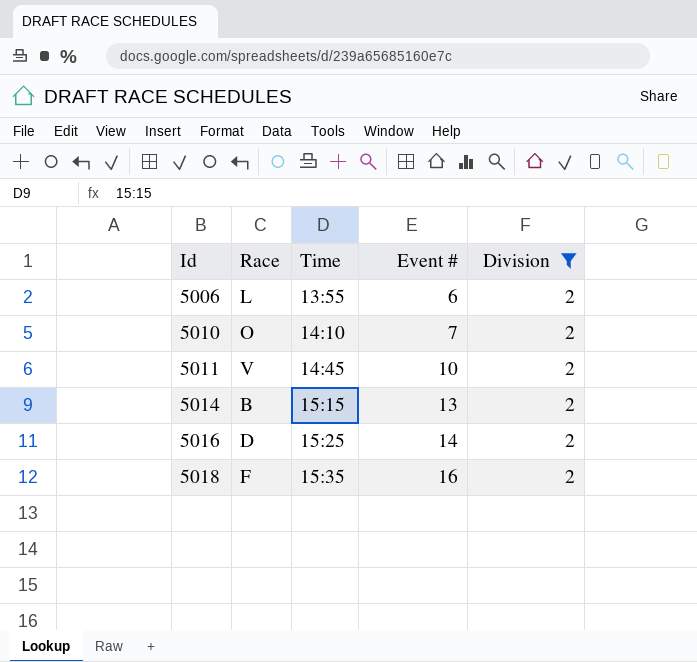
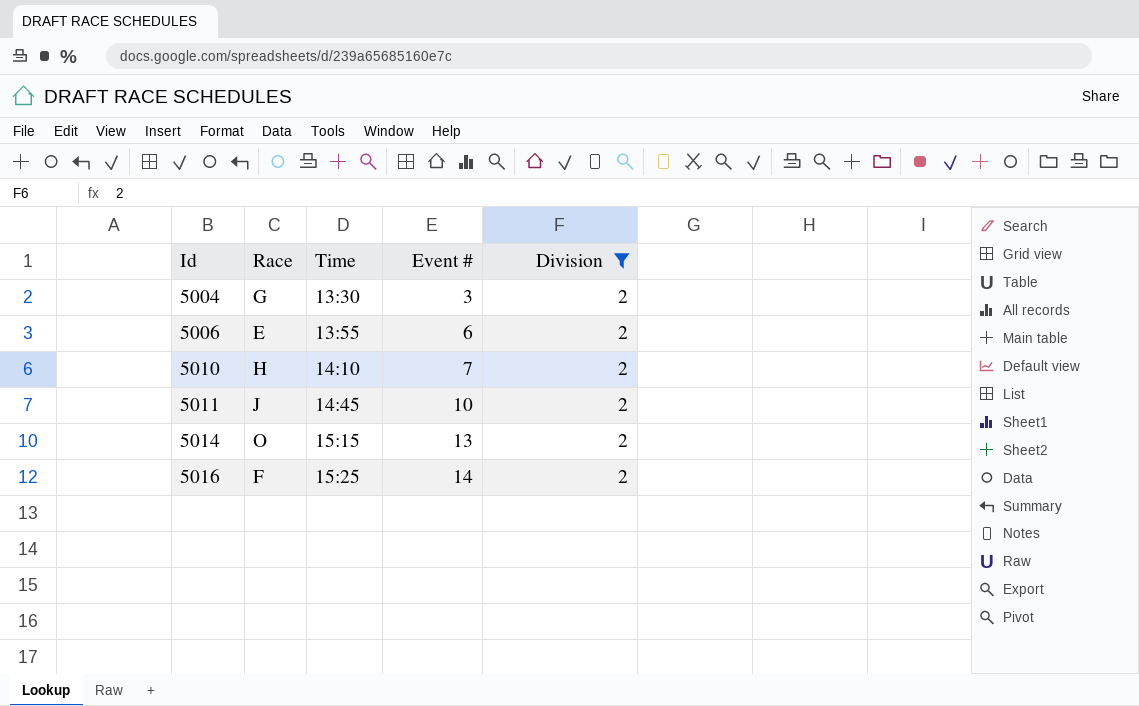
row 5018: F | 15:35 | 16 | 2 -> none
row 5004: none -> G | 13:30 | 3 | 2
5006 | Race: L -> E
5010 | Race: O -> H
5011 | Race: V -> J
5014 | Race: B -> O
5016 | Race: D -> F

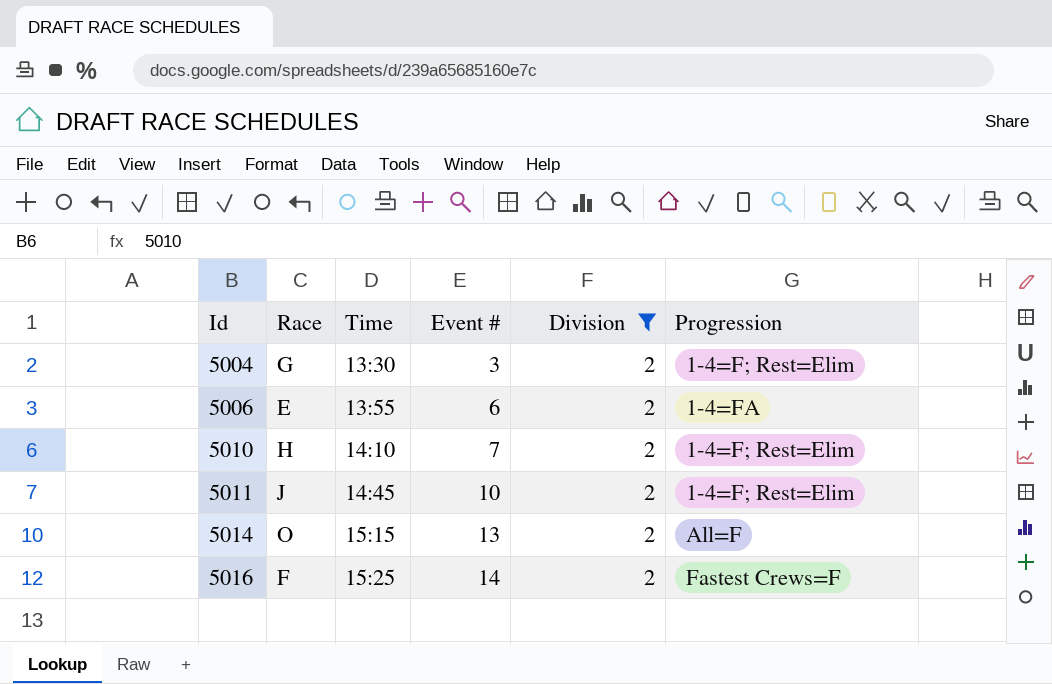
column Progression | position: none -> 6

